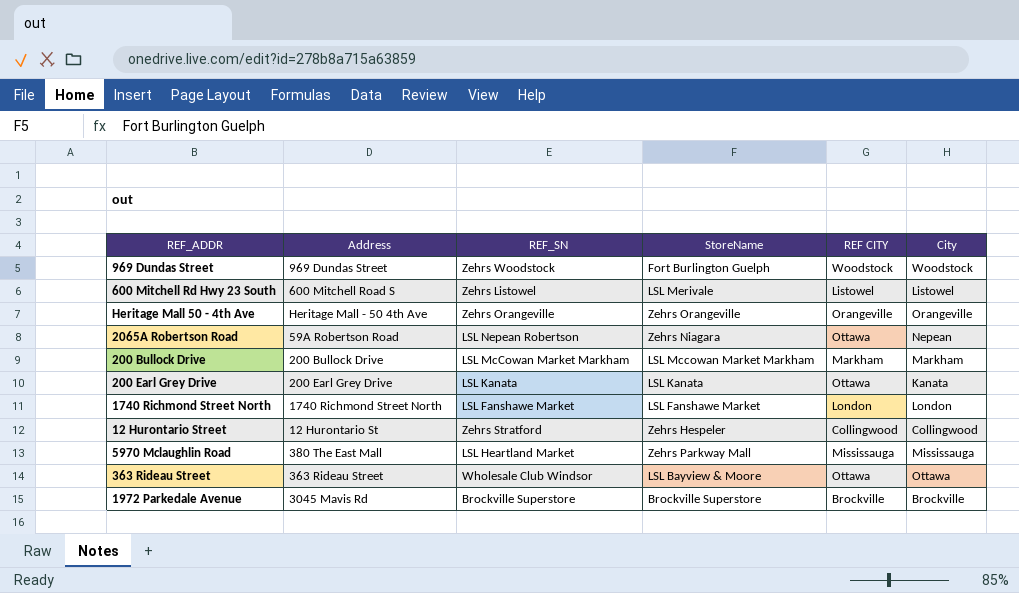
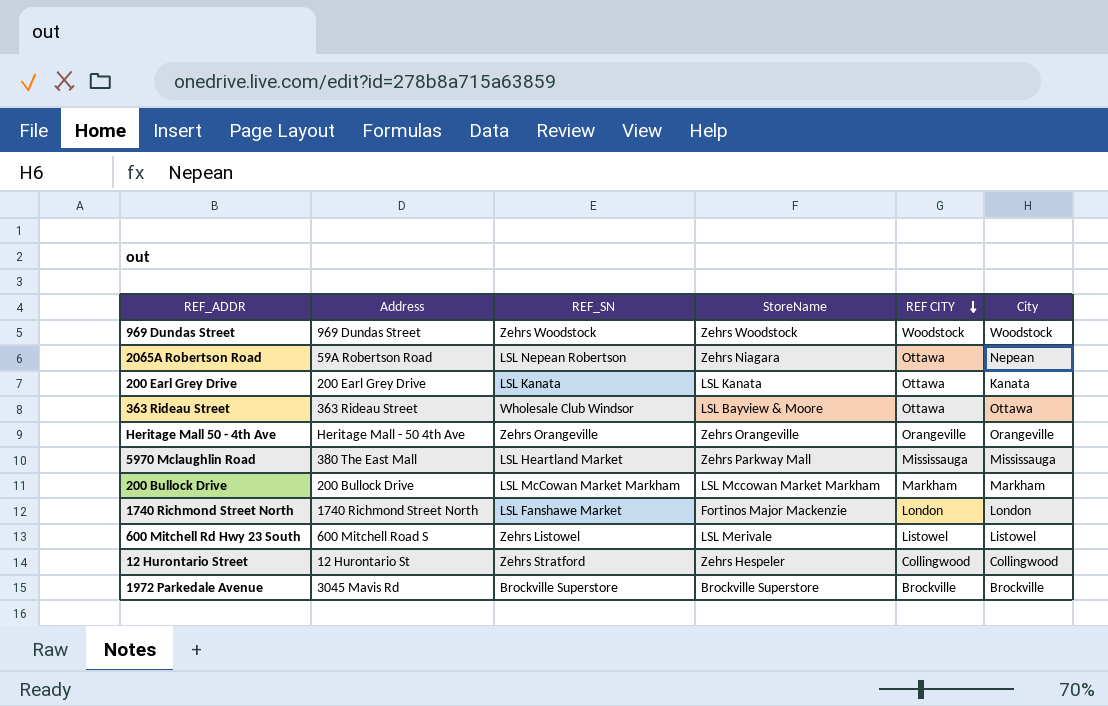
row order: none -> REF CITY descending
969 Dundas Street | StoreName: Fort Burlington Guelph -> Zehrs Woodstock
1740 Richmond Street North | StoreName: LSL Fanshawe Market -> Fortinos Major Mackenzie

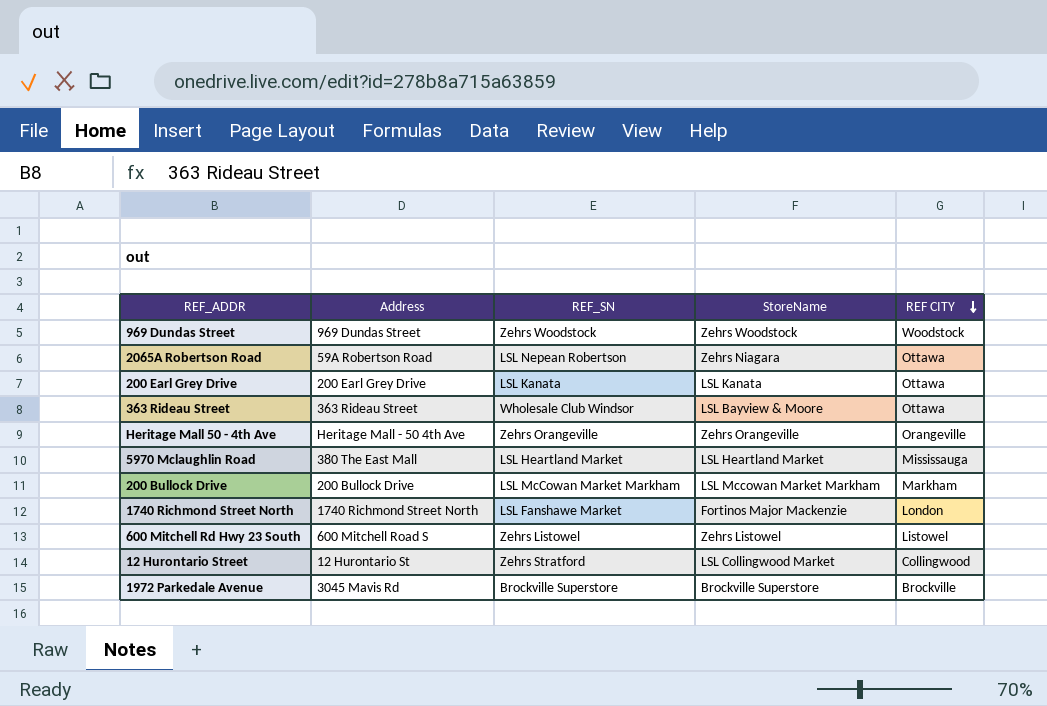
column City | position: 6 -> none
5970 Mclaughlin Road | StoreName: Zehrs Parkway Mall -> LSL Heartland Market
600 Mitchell Rd Hwy 23 South | StoreName: LSL Merivale -> Zehrs Listowel
12 Hurontario Street | StoreName: Zehrs Hespeler -> LSL Collingwood Market

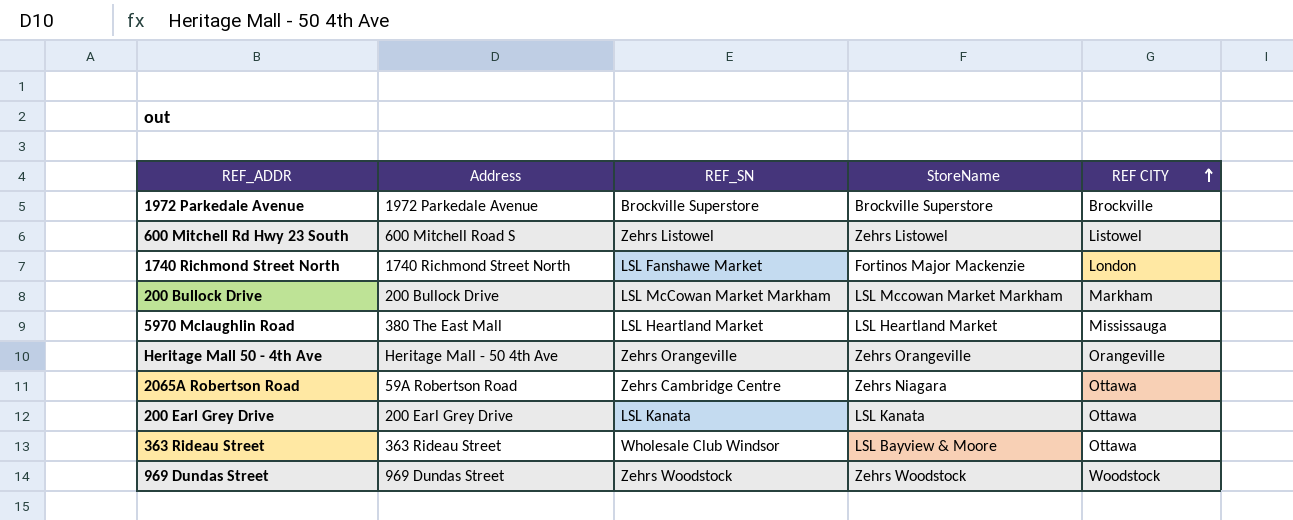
row order: REF CITY descending -> REF CITY ascending
row 12 Hurontario Street: 12 Hurontario St | Zehrs Stratford | LSL Collingwood Market | Collingwood -> none
1972 Parkedale Avenue | Address: 3045 Mavis Rd -> 1972 Parkedale Avenue
2065A Robertson Road | REF_SN: LSL Nepean Robertson -> Zehrs Cambridge Centre

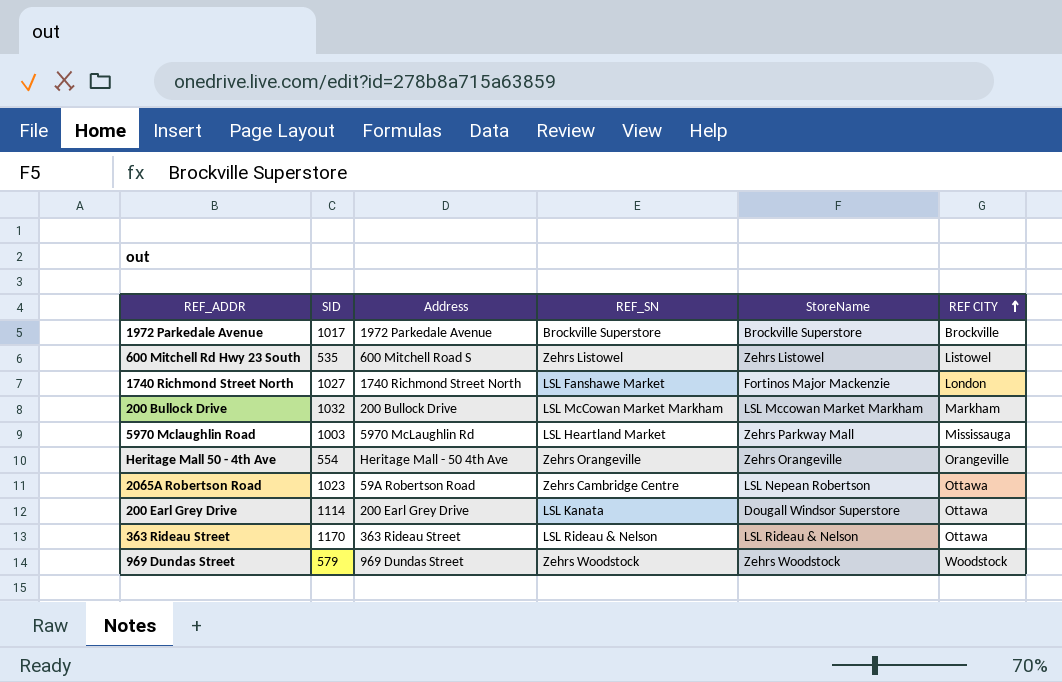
column SID | position: none -> 2
5970 Mclaughlin Road | Address: 380 The East Mall -> 5970 McLaughlin Rd
5970 Mclaughlin Road | StoreName: LSL Heartland Market -> Zehrs Parkway Mall
2065A Robertson Road | StoreName: Zehrs Niagara -> LSL Nepean Robertson
200 Earl Grey Drive | StoreName: LSL Kanata -> Dougall Windsor Superstore
363 Rideau Street | REF_SN: Wholesale Club Windsor -> LSL Rideau & Nelson
363 Rideau Street | StoreName: LSL Bayview & Moore -> LSL Rideau & Nelson

